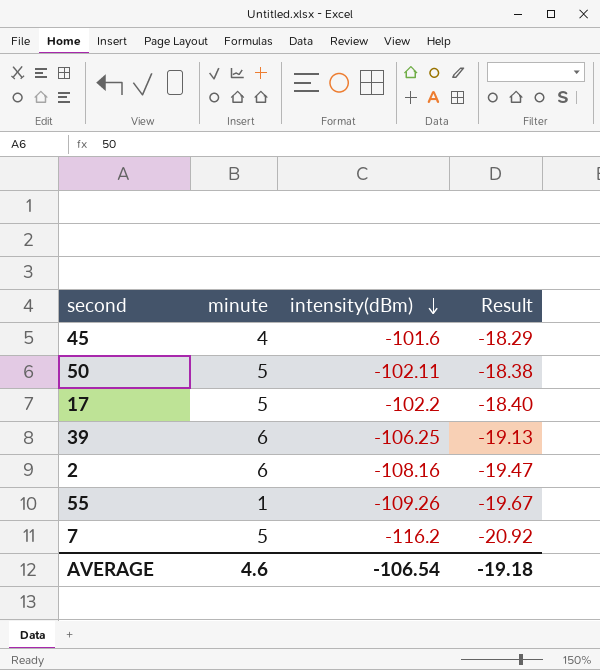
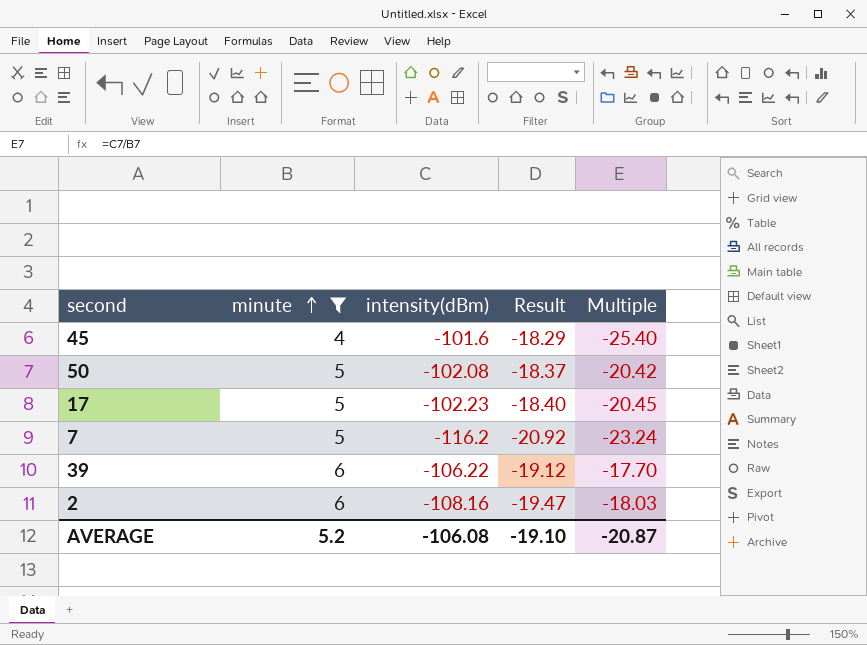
filter: none -> minute != 1
row order: intensity(dBm) descending -> minute ascending
column Multiple | formula: none -> [intensity(dBm)] / [minute]
50 | intensity(dBm): -102.11 -> -102.08
50 | Result: -18.38 -> -18.37
17 | intensity(dBm): -102.2 -> -102.23
39 | intensity(dBm): -106.25 -> -106.22
39 | Result: -19.13 -> -19.12
AVERAGE | minute: 4.6 -> 5.2
AVERAGE | intensity(dBm): -106.54 -> -106.08
AVERAGE | Result: -19.18 -> -19.10

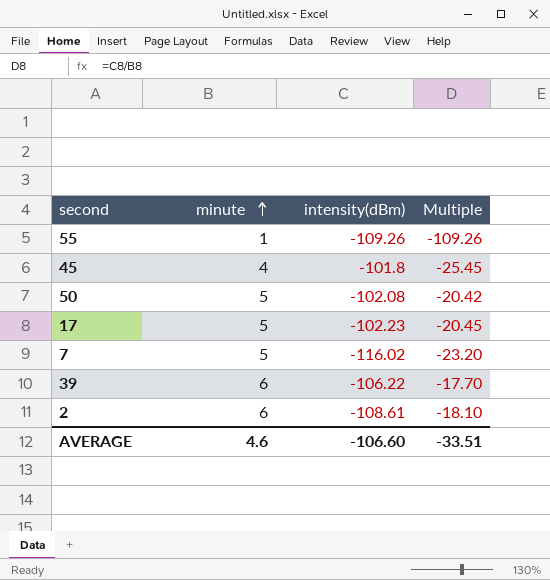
filter: minute != 1 -> none
column Result | formula: [intensity(dBm)] * 0.18 -> none
45 | intensity(dBm): -101.6 -> -101.8
45 | Multiple: -25.40 -> -25.45
7 | intensity(dBm): -116.2 -> -116.02
7 | Multiple: -23.24 -> -23.20
2 | intensity(dBm): -108.16 -> -108.61
2 | Multiple: -18.03 -> -18.10
AVERAGE | minute: 5.2 -> 4.6
AVERAGE | intensity(dBm): -106.08 -> -106.60
AVERAGE | Multiple: -20.87 -> -33.51

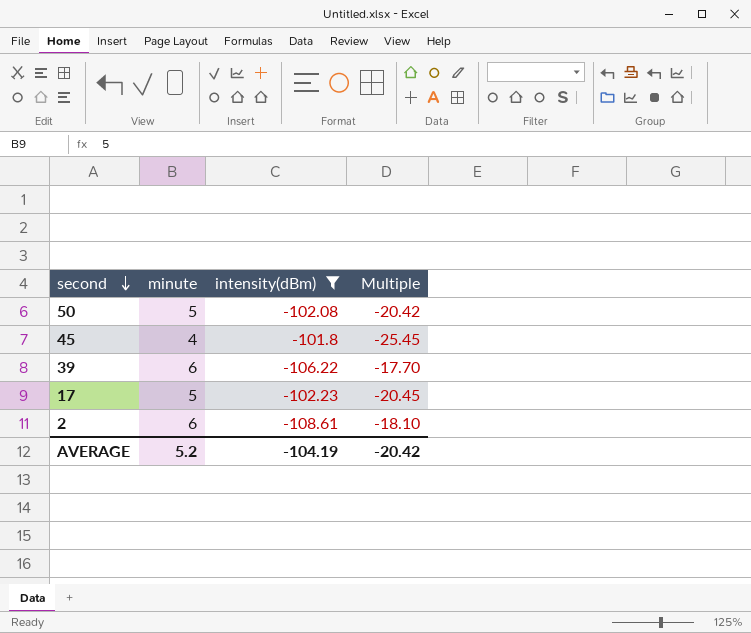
filter: none -> intensity(dBm) >= -108.61
row order: minute ascending -> second descending
AVERAGE | minute: 4.6 -> 5.2
AVERAGE | intensity(dBm): -106.60 -> -104.19
AVERAGE | Multiple: -33.51 -> -20.42

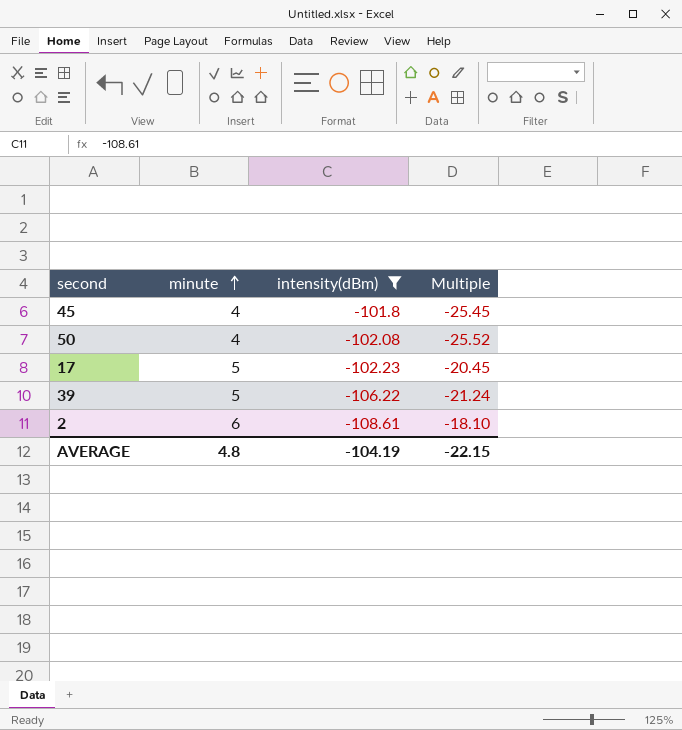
row order: second descending -> minute ascending
50 | minute: 5 -> 4
50 | Multiple: -20.42 -> -25.52
39 | minute: 6 -> 5
39 | Multiple: -17.70 -> -21.24
AVERAGE | minute: 5.2 -> 4.8
AVERAGE | Multiple: -20.42 -> -22.15

